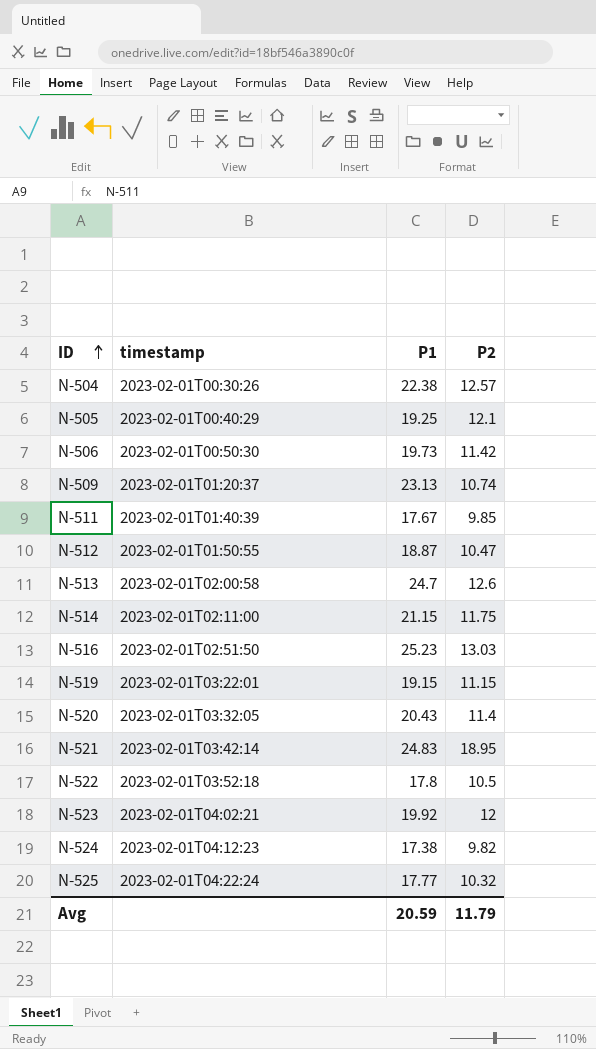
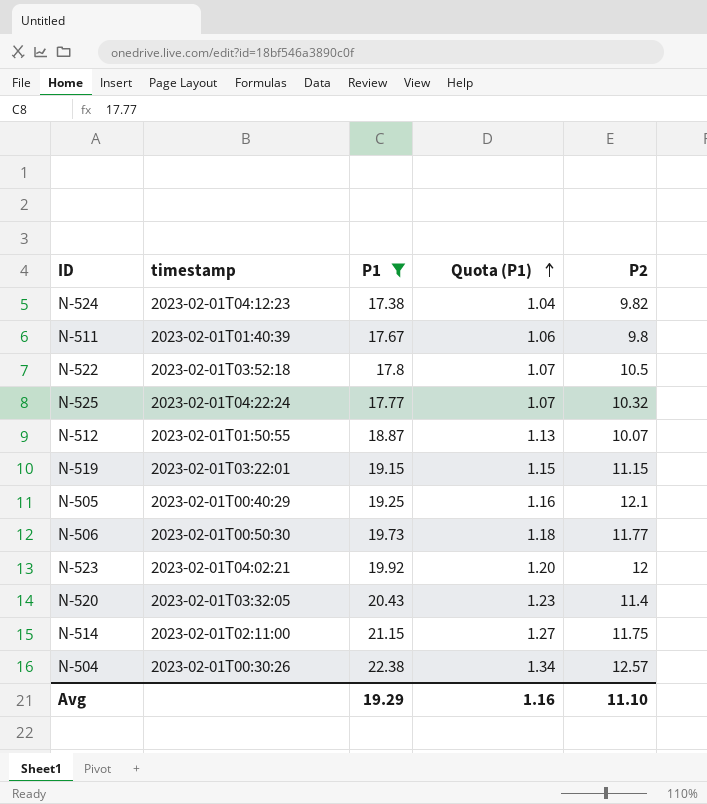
filter: none -> P1 <= 22.38
row order: ID ascending -> Quota (P1) ascending
column Quota (P1) | formula: none -> [P1] * 0.06
N-511 | P2: 9.85 -> 9.8
N-512 | P2: 10.47 -> 10.07
N-506 | P2: 11.42 -> 11.77
Avg | P1: 20.59 -> 19.29
Avg | P2: 11.79 -> 11.10

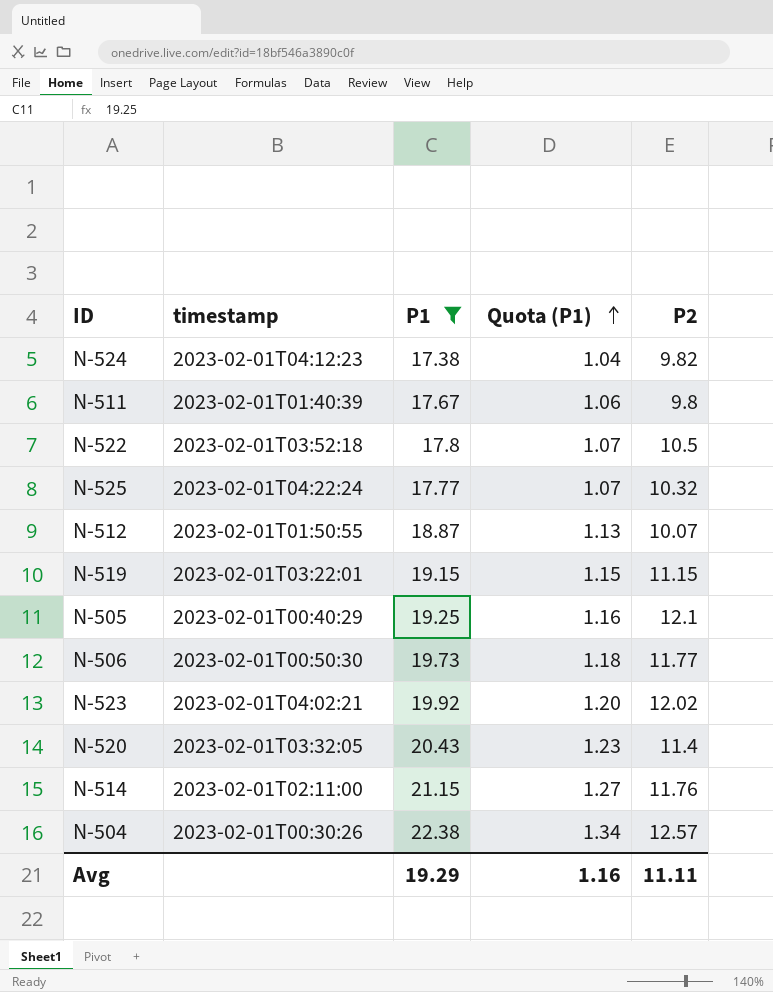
N-523 | P2: 12 -> 12.02
N-514 | P2: 11.75 -> 11.76
Avg | P2: 11.10 -> 11.11

